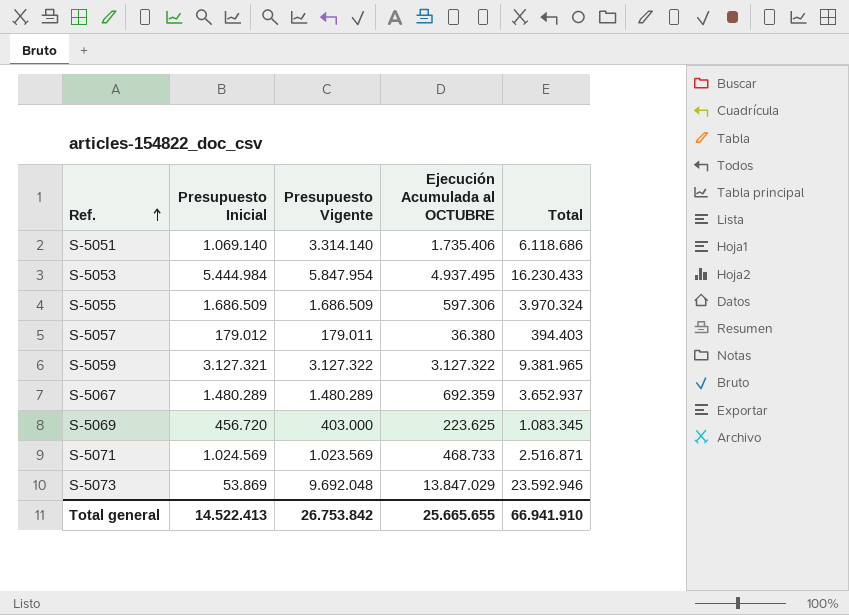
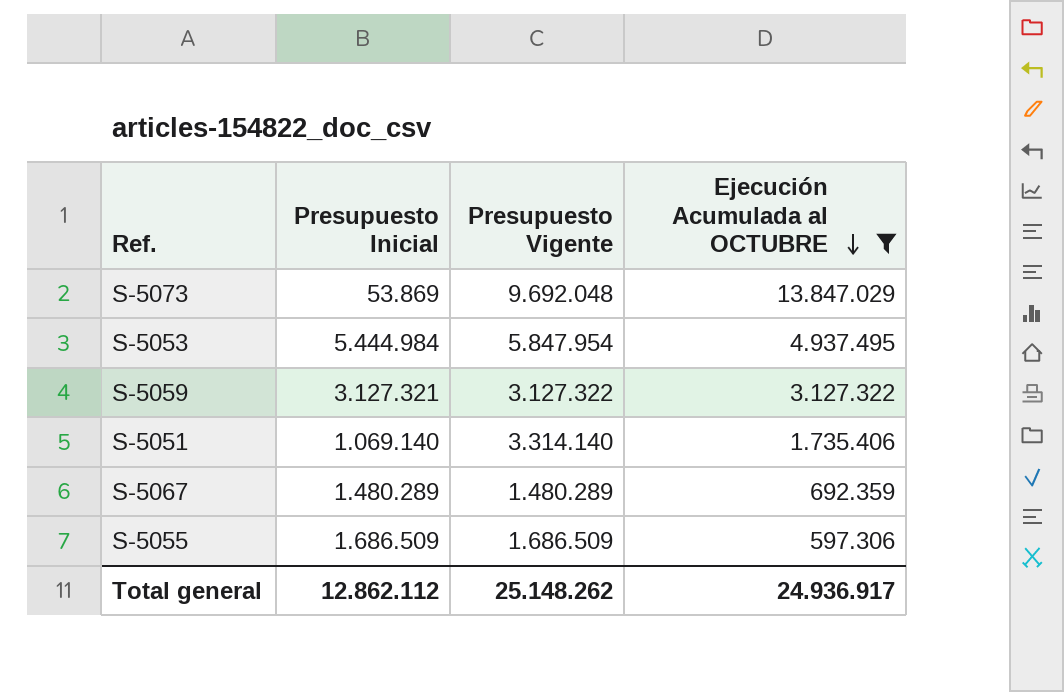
filter: none -> Ejecución Acumulada al OCTUBRE >= 597.306
row order: Ref. ascending -> Ejecución Acumulada al OCTUBRE descending
column Total | formula: [Presupuesto Inicial] + [Presupuesto Vigente] + [Ejecución Acumulada al OCTUBRE] -> none
Total general | Presupuesto Inicial: 14.522.413 -> 12.862.112
Total general | Presupuesto Vigente: 26.753.842 -> 25.148.262
Total general | Ejecución Acumulada al OCTUBRE: 25.665.655 -> 24.936.917

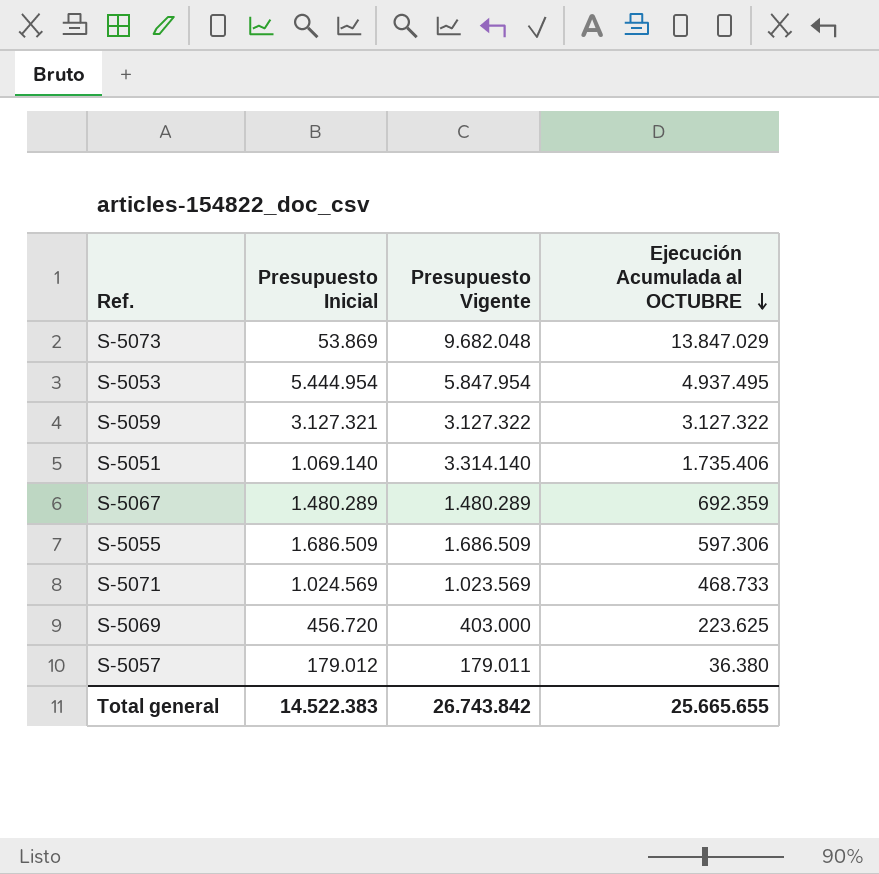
filter: Ejecución Acumulada al OCTUBRE >= 597.306 -> none
S-5073 | Presupuesto Vigente: 9.692.048 -> 9.682.048
S-5053 | Presupuesto Inicial: 5.444.984 -> 5.444.954
Total general | Presupuesto Inicial: 12.862.112 -> 14.522.383
Total general | Presupuesto Vigente: 25.148.262 -> 26.743.842
Total general | Ejecución Acumulada al OCTUBRE: 24.936.917 -> 25.665.655

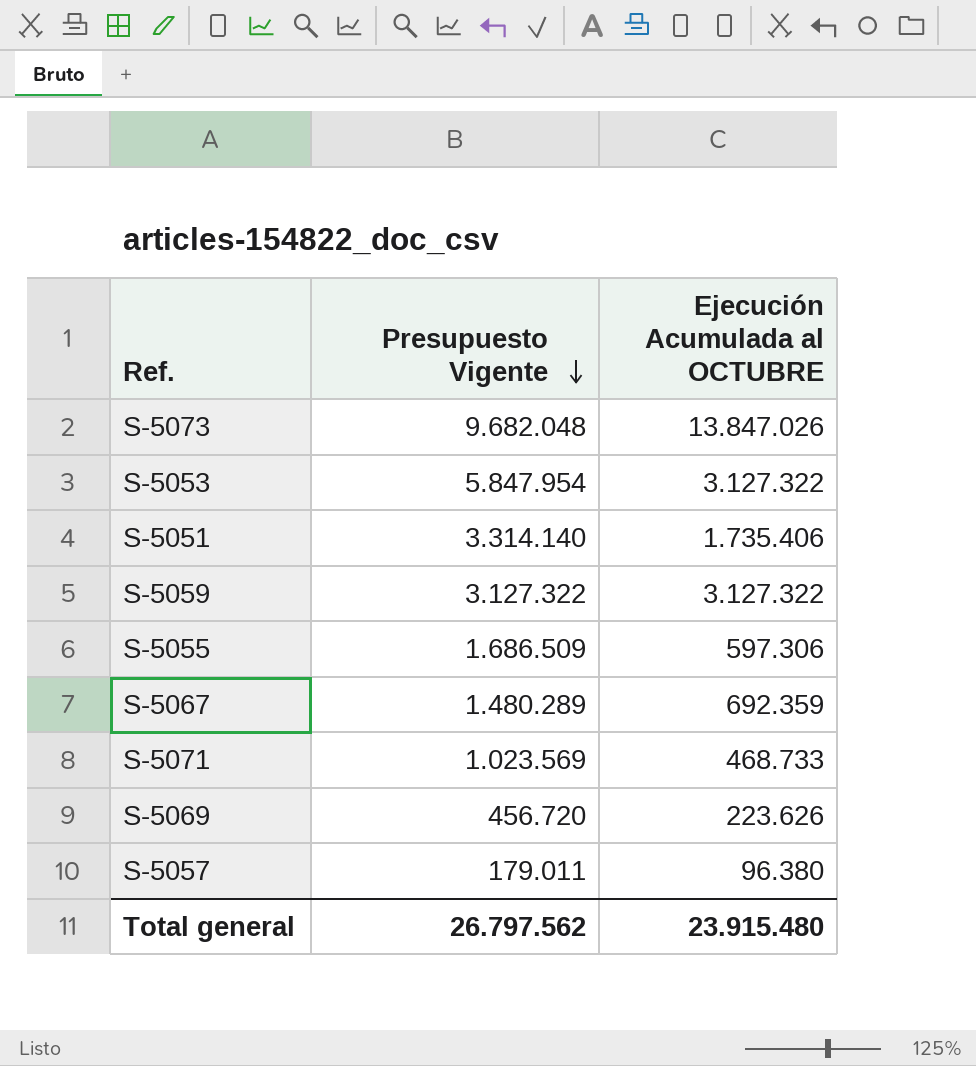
row order: Ejecución Acumulada al OCTUBRE descending -> Presupuesto Vigente descending
column Presupuesto Inicial | position: 2 -> none
S-5073 | Ejecución Acumulada al OCTUBRE: 13.847.029 -> 13.847.026
S-5053 | Ejecución Acumulada al OCTUBRE: 4.937.495 -> 3.127.322
S-5069 | Presupuesto Vigente: 403.000 -> 456.720
S-5069 | Ejecución Acumulada al OCTUBRE: 223.625 -> 223.626
S-5057 | Ejecución Acumulada al OCTUBRE: 36.380 -> 96.380
Total general | Presupuesto Vigente: 26.743.842 -> 26.797.562
Total general | Ejecución Acumulada al OCTUBRE: 25.665.655 -> 23.915.480

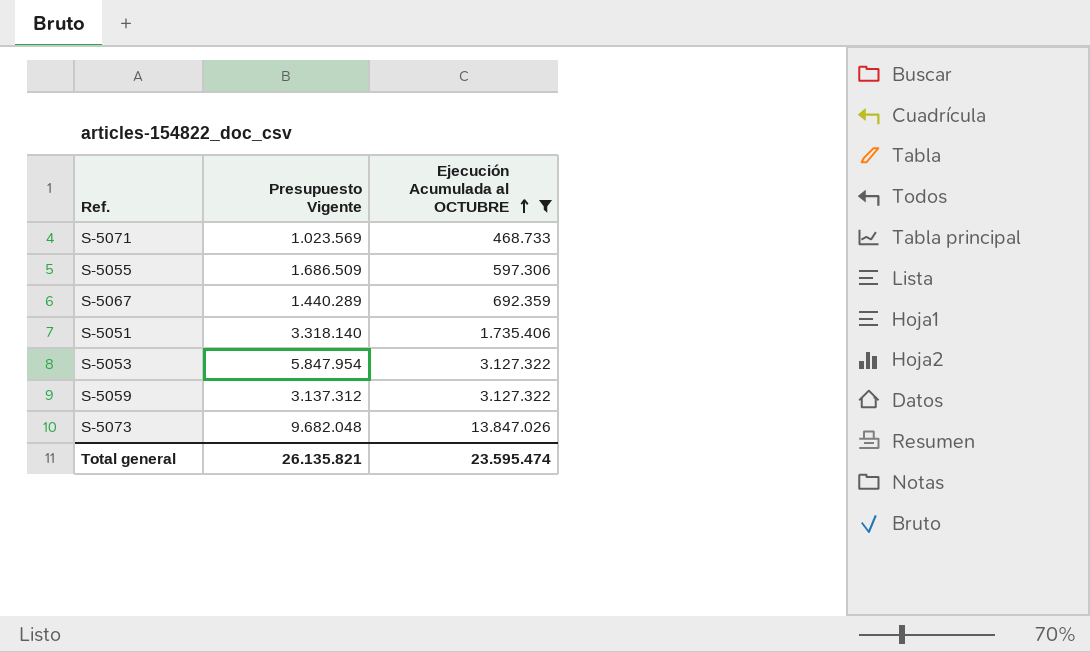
filter: none -> Ejecución Acumulada al OCTUBRE >= 468.733
row order: Presupuesto Vigente descending -> Ejecución Acumulada al OCTUBRE ascending
S-5067 | Presupuesto Vigente: 1.480.289 -> 1.440.289
S-5051 | Presupuesto Vigente: 3.314.140 -> 3.318.140
S-5059 | Presupuesto Vigente: 3.127.322 -> 3.137.312
Total general | Presupuesto Vigente: 26.797.562 -> 26.135.821
Total general | Ejecución Acumulada al OCTUBRE: 23.915.480 -> 23.595.474

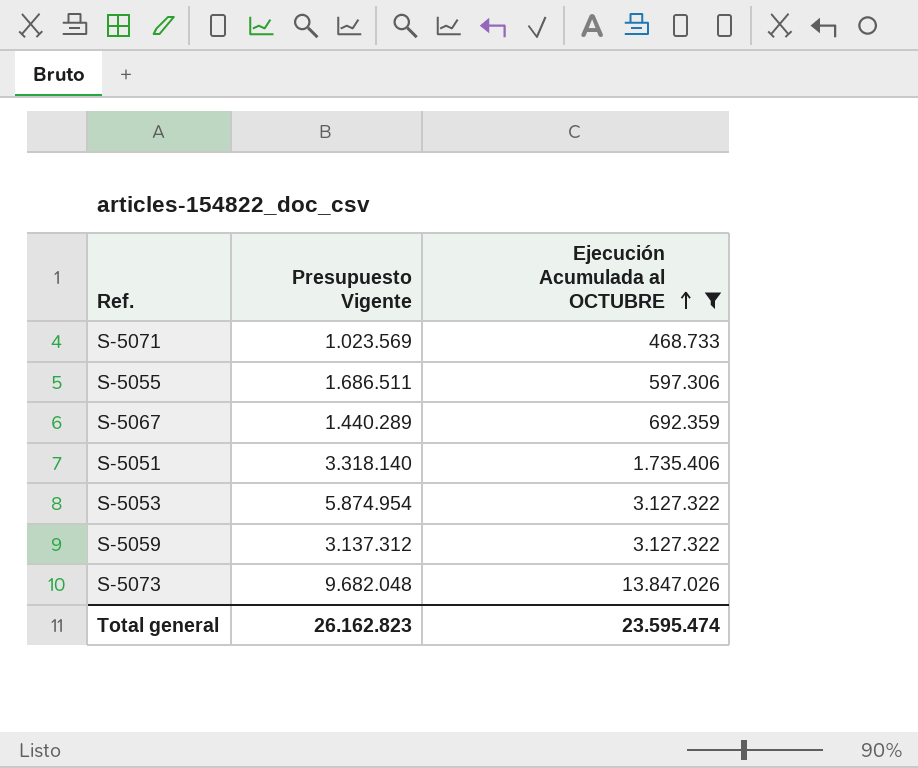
S-5055 | Presupuesto Vigente: 1.686.509 -> 1.686.511
S-5053 | Presupuesto Vigente: 5.847.954 -> 5.874.954
Total general | Presupuesto Vigente: 26.135.821 -> 26.162.823

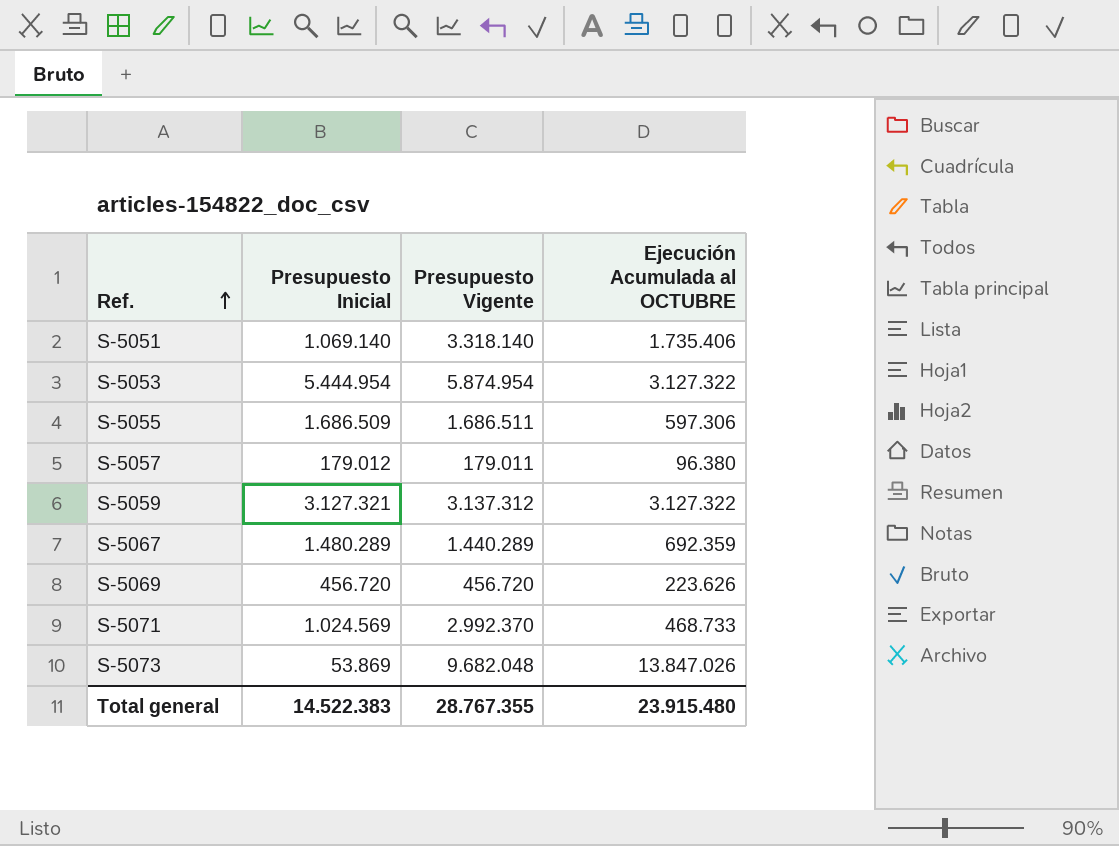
filter: Ejecución Acumulada al OCTUBRE >= 468.733 -> none
row order: Ejecución Acumulada al OCTUBRE ascending -> Ref. ascending
column Presupuesto Inicial | position: none -> 2
S-5071 | Presupuesto Vigente: 1.023.569 -> 2.992.370
Total general | Presupuesto Vigente: 26.162.823 -> 28.767.355
Total general | Ejecución Acumulada al OCTUBRE: 23.595.474 -> 23.915.480

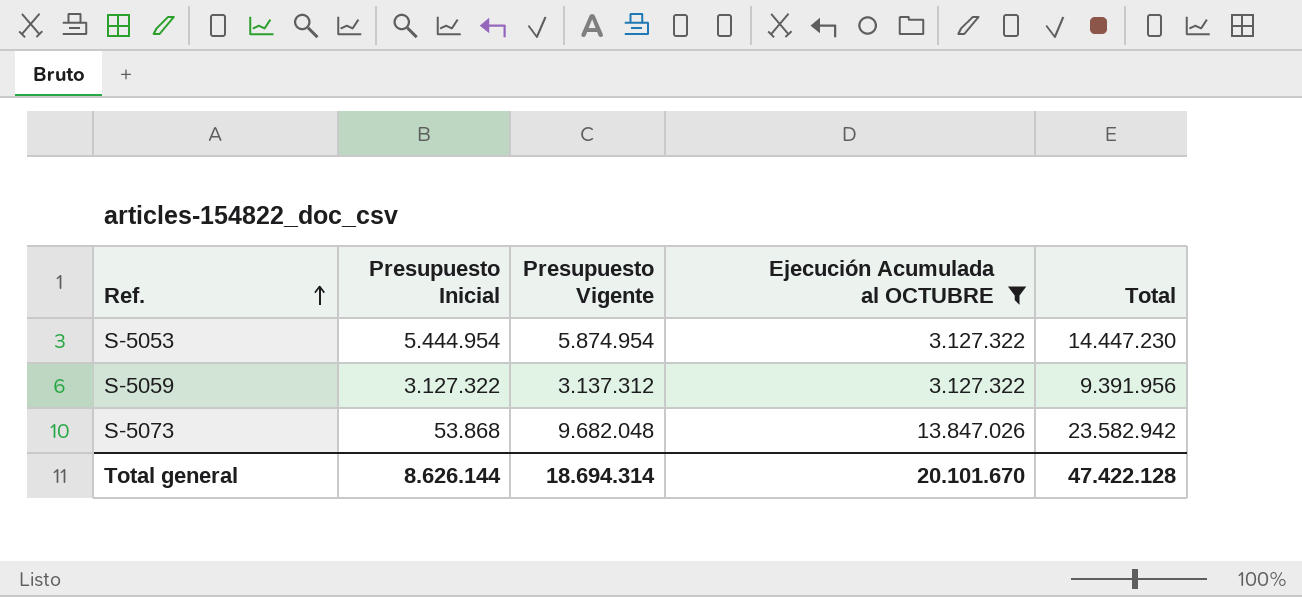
filter: none -> Ejecución Acumulada al OCTUBRE >= 3.127.322
column Total | formula: none -> [Presupuesto Inicial] + [Presupuesto Vigente] + [Ejecución Acumulada al OCTUBRE]
S-5059 | Presupuesto Inicial: 3.127.321 -> 3.127.322
S-5073 | Presupuesto Inicial: 53.869 -> 53.868
Total general | Presupuesto Inicial: 14.522.383 -> 8.626.144
Total general | Presupuesto Vigente: 28.767.355 -> 18.694.314
Total general | Ejecución Acumulada al OCTUBRE: 23.915.480 -> 20.101.670

